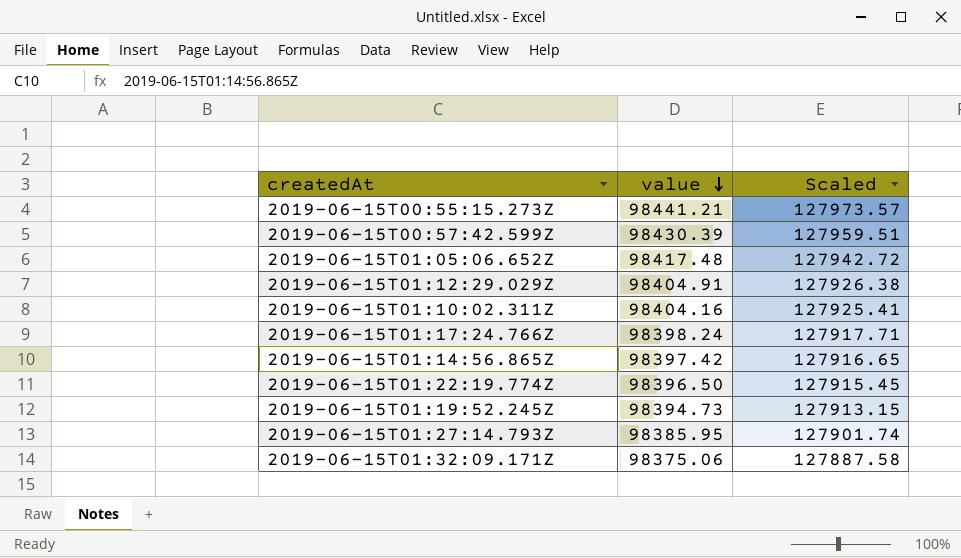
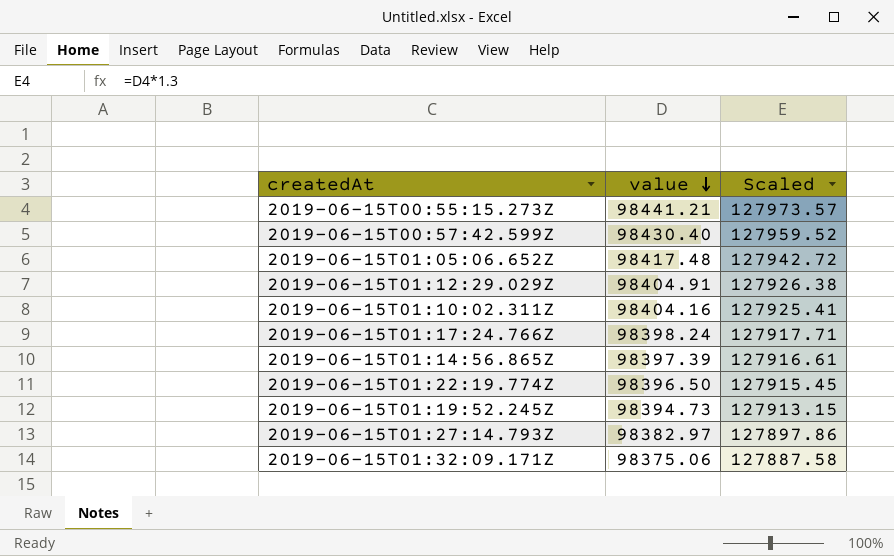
2019-06-15T00:57:42.599Z | value: 98430.39 -> 98430.40
2019-06-15T00:57:42.599Z | Scaled: 127959.51 -> 127959.52
2019-06-15T01:14:56.865Z | value: 98397.42 -> 98397.39
2019-06-15T01:14:56.865Z | Scaled: 127916.65 -> 127916.61
2019-06-15T01:27:14.793Z | value: 98385.95 -> 98382.97
2019-06-15T01:27:14.793Z | Scaled: 127901.74 -> 127897.86

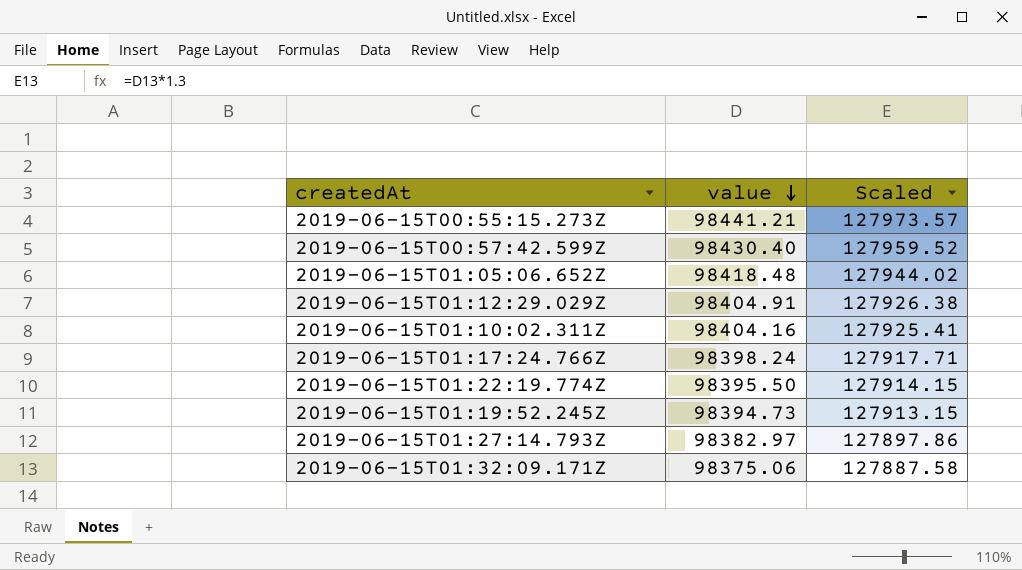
row 2019-06-15T01:14:56.865Z: 98397.39 | 127916.61 -> none
2019-06-15T01:05:06.652Z | value: 98417.48 -> 98418.48
2019-06-15T01:05:06.652Z | Scaled: 127942.72 -> 127944.02
2019-06-15T01:22:19.774Z | value: 98396.50 -> 98395.50
2019-06-15T01:22:19.774Z | Scaled: 127915.45 -> 127914.15

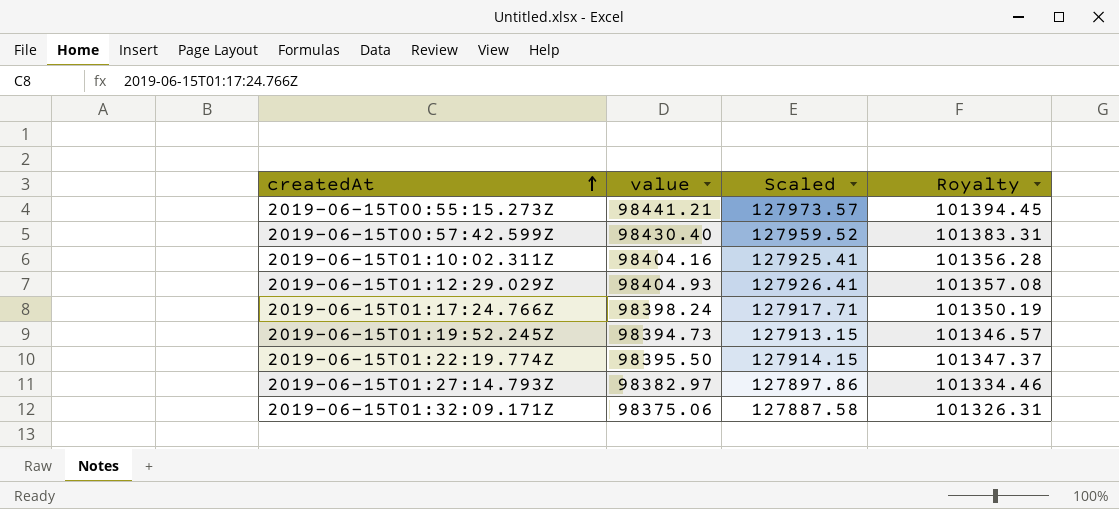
row order: value descending -> createdAt ascending
column Royalty | formula: none -> [value] * 1.03
row 2019-06-15T01:05:06.652Z: 98418.48 | 127944.02 -> none
2019-06-15T01:12:29.029Z | value: 98404.91 -> 98404.93
2019-06-15T01:12:29.029Z | Scaled: 127926.38 -> 127926.41

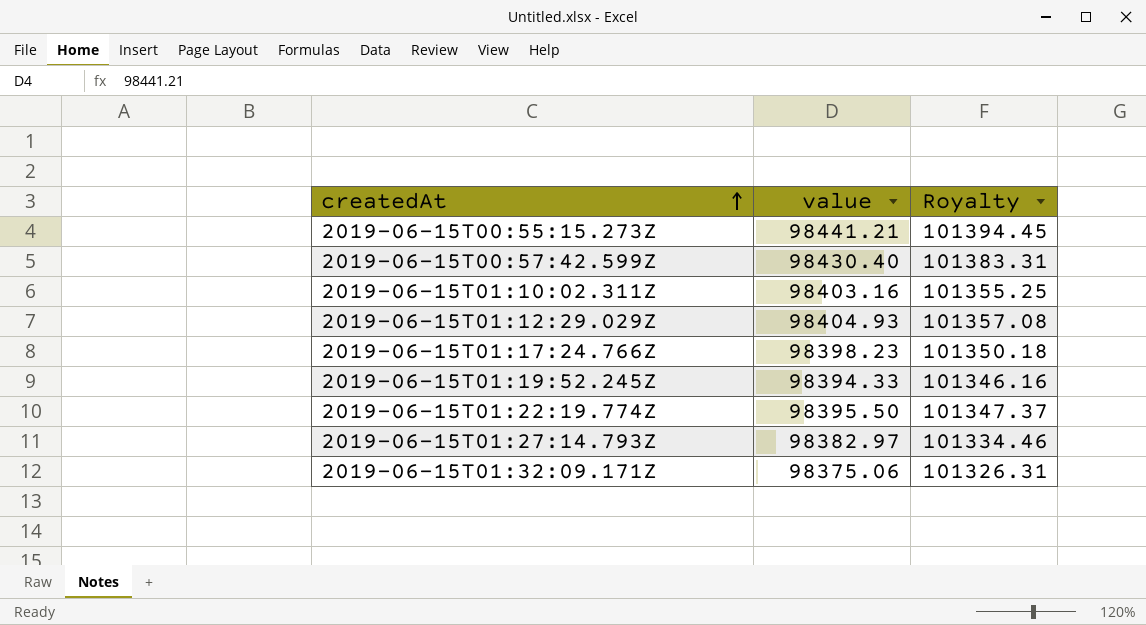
column Scaled | formula: [value] * 1.3 -> none
2019-06-15T01:10:02.311Z | value: 98404.16 -> 98403.16
2019-06-15T01:10:02.311Z | Royalty: 101356.28 -> 101355.25
2019-06-15T01:17:24.766Z | value: 98398.24 -> 98398.23
2019-06-15T01:17:24.766Z | Royalty: 101350.19 -> 101350.18
2019-06-15T01:19:52.245Z | value: 98394.73 -> 98394.33
2019-06-15T01:19:52.245Z | Royalty: 101346.57 -> 101346.16

